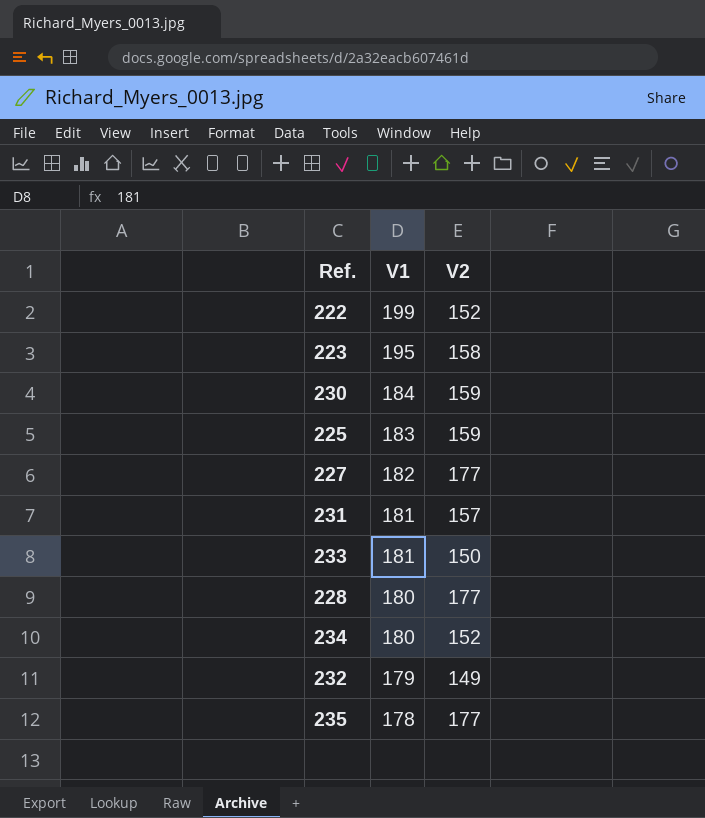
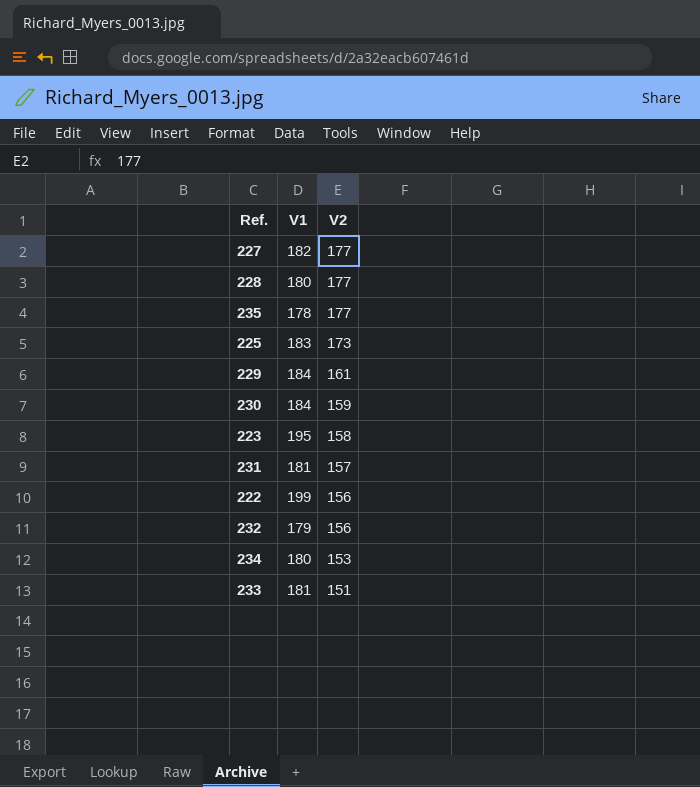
row order: V1 descending -> V2 descending
225 | V2: 159 -> 173
row 229: none -> 184 | 161
222 | V2: 152 -> 156
232 | V2: 149 -> 156
234 | V2: 152 -> 153
233 | V2: 150 -> 151

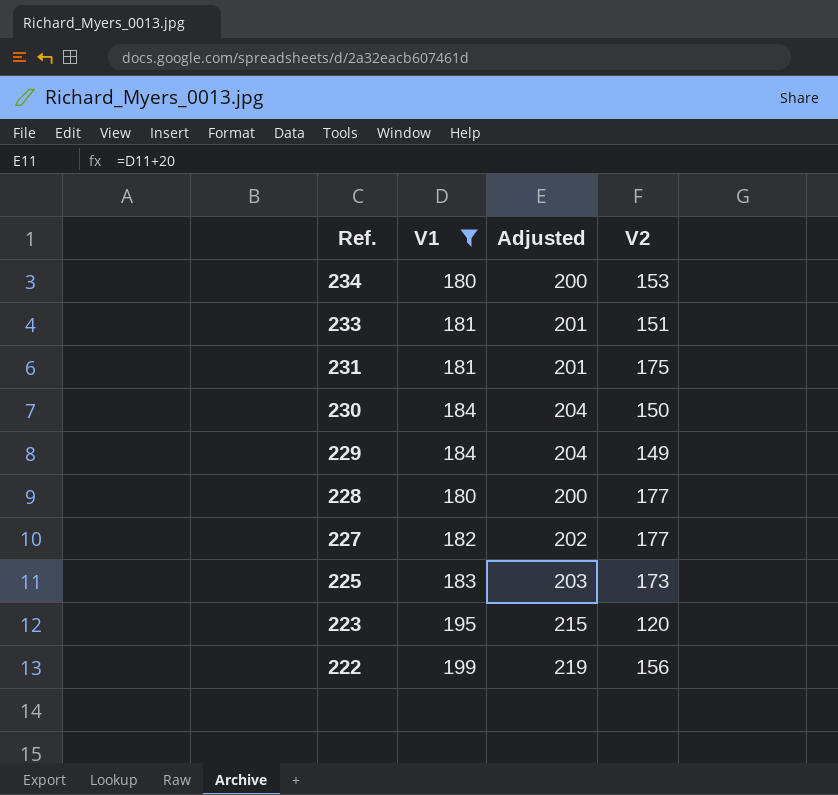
filter: none -> V1 >= 180
row order: V2 descending -> Ref. descending
column Adjusted | formula: none -> [V1] + 20
231 | V2: 157 -> 175
230 | V2: 159 -> 150
229 | V2: 161 -> 149
223 | V2: 158 -> 120

